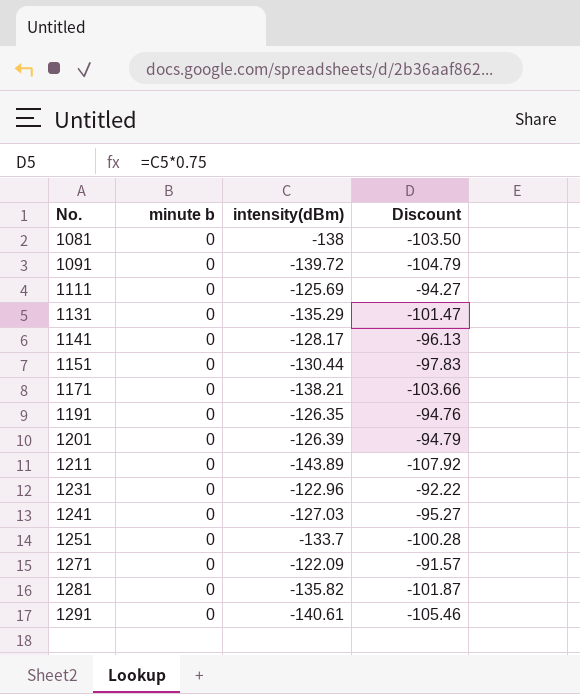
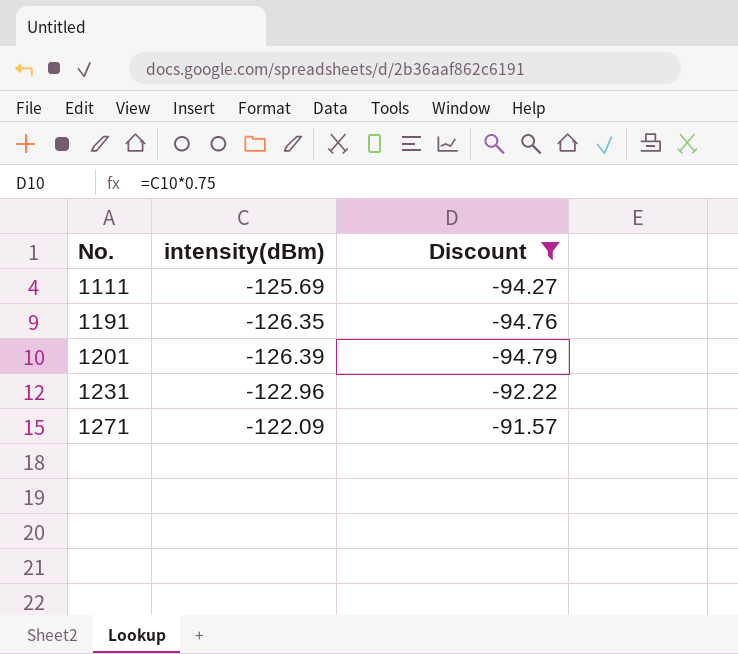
filter: none -> Discount >= -94.79
column minute b | position: 2 -> none

